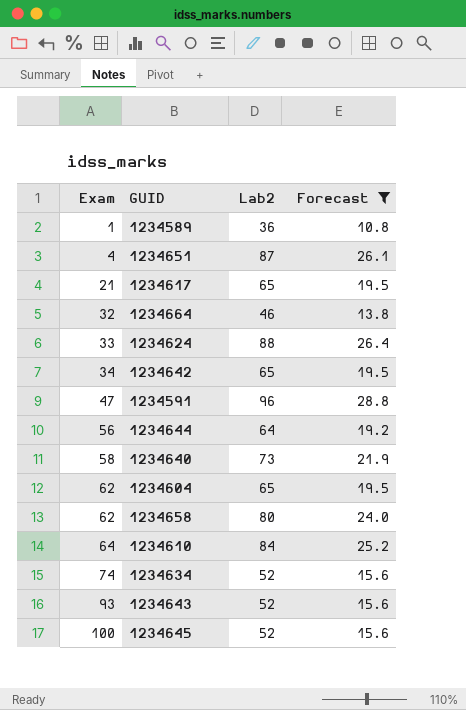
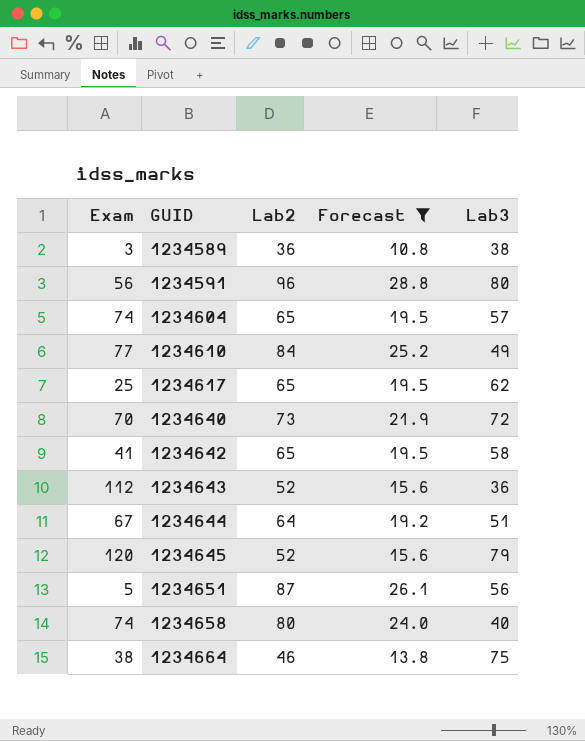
row order: Exam ascending -> GUID ascending
column Lab3 | position: none -> 5
row 1234624: 33 | 88 | 26.4 -> none
row 1234634: 74 | 52 | 15.6 -> none
1234589 | Exam: 1 -> 3
1234591 | Exam: 47 -> 56
1234604 | Exam: 62 -> 74
1234610 | Exam: 64 -> 77
1234617 | Exam: 21 -> 25
1234640 | Exam: 58 -> 70
1234642 | Exam: 34 -> 41
1234643 | Exam: 93 -> 112
1234644 | Exam: 56 -> 67
1234645 | Exam: 100 -> 120
1234651 | Exam: 4 -> 5
1234658 | Exam: 62 -> 74
1234664 | Exam: 32 -> 38

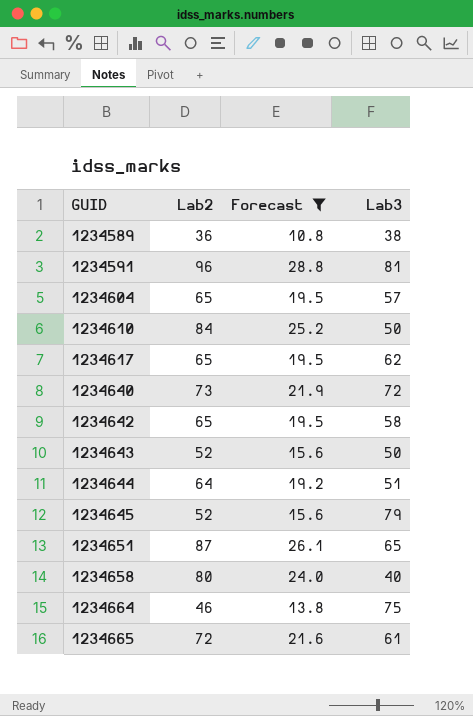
column Exam | position: 1 -> none
1234591 | Lab3: 80 -> 81
1234610 | Lab3: 49 -> 50
1234643 | Lab3: 36 -> 50
1234651 | Lab3: 56 -> 65
row 1234665: none -> 72 | 21.6 | 61

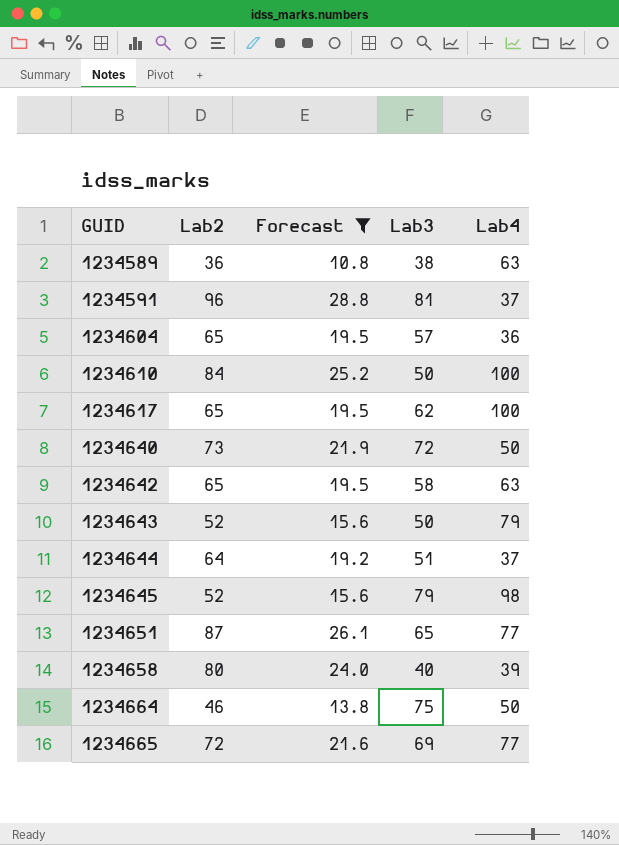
column Lab4 | position: none -> 5
1234665 | Lab3: 61 -> 69

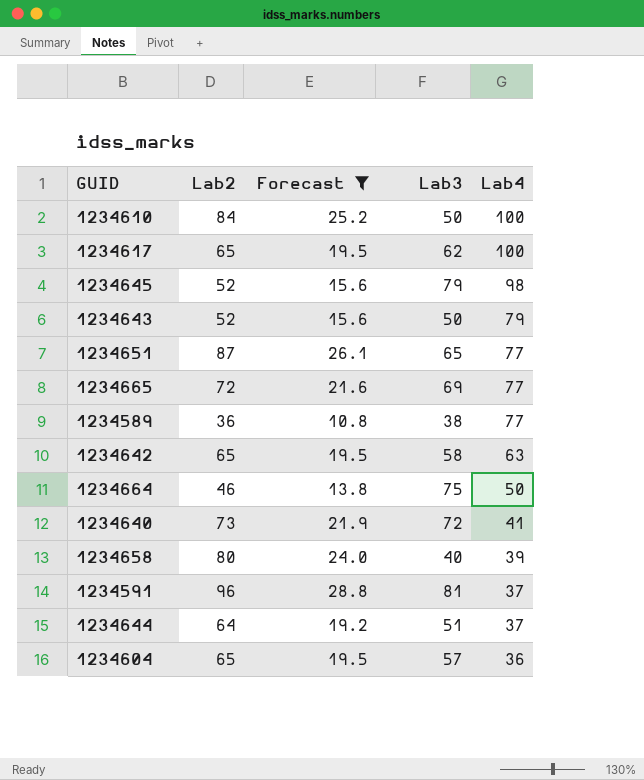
row order: GUID ascending -> Lab4 descending
1234589 | Lab4: 63 -> 77
1234640 | Lab4: 50 -> 41

